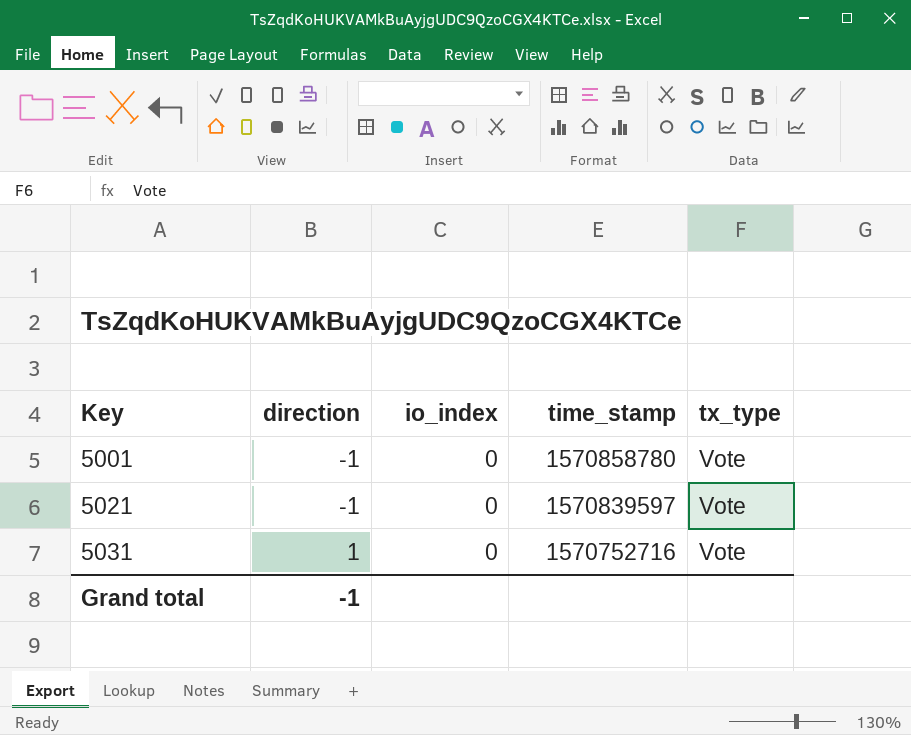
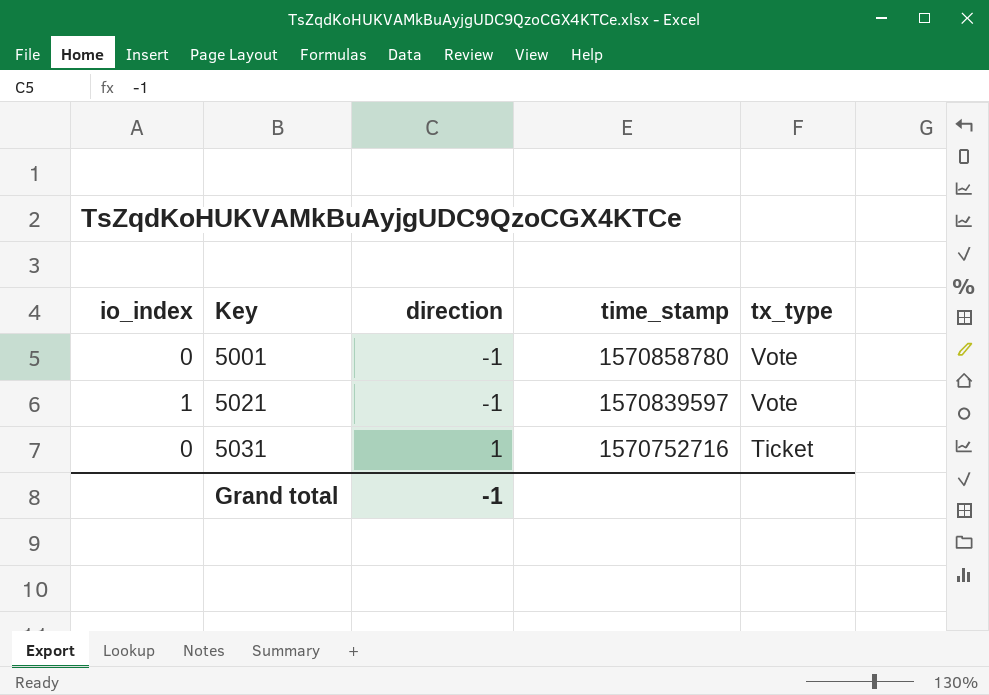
column io_index | position: 3 -> 1
5021 | io_index: 0 -> 1
5031 | tx_type: Vote -> Ticket

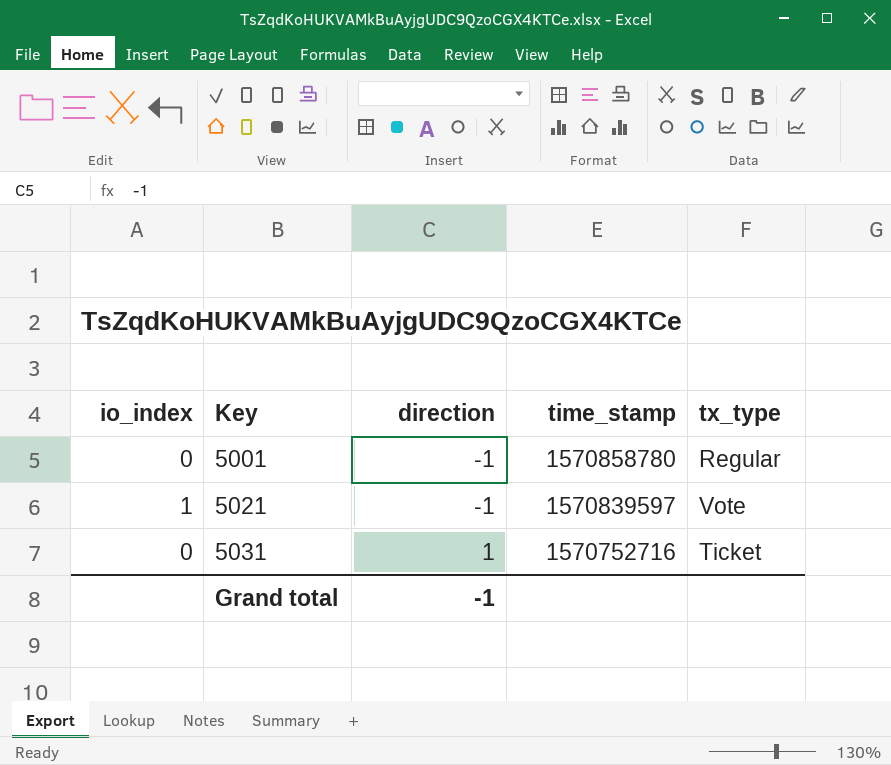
5001 | tx_type: Vote -> Regular

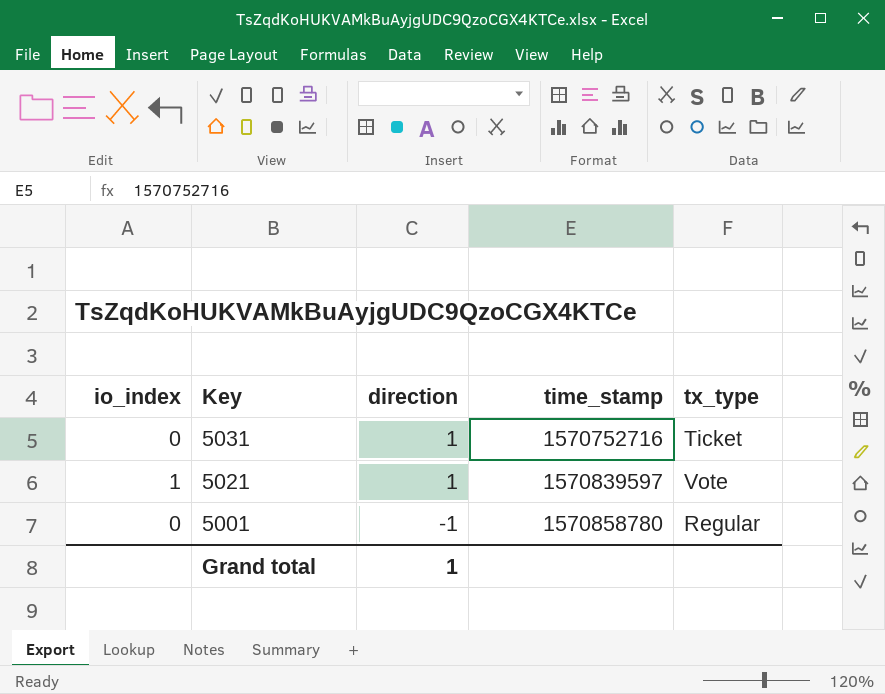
row order: Key ascending -> Key descending
5021 | direction: -1 -> 1
Grand total | direction: -1 -> 1

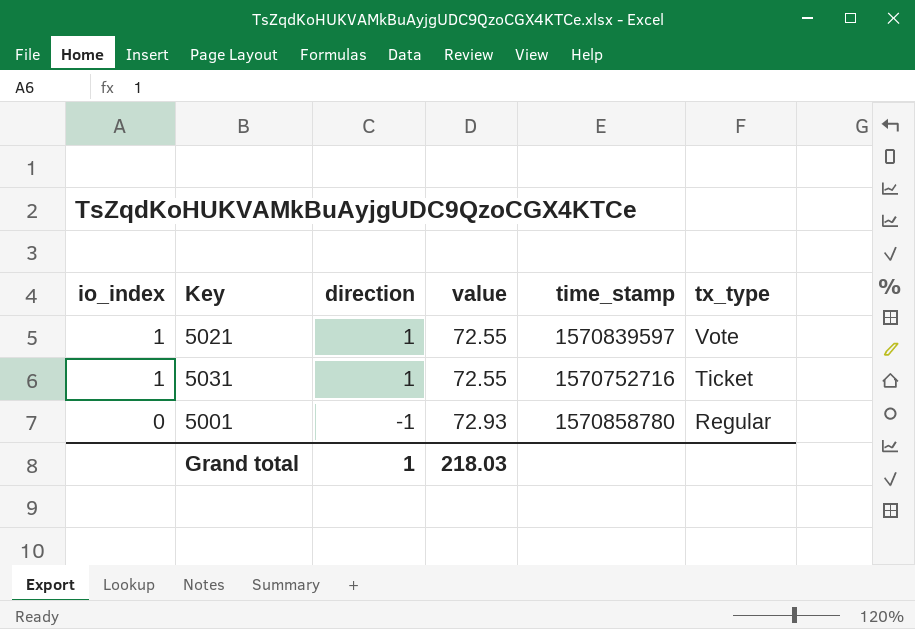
row order: Key descending -> io_index descending
column value | position: none -> 4
5031 | io_index: 0 -> 1

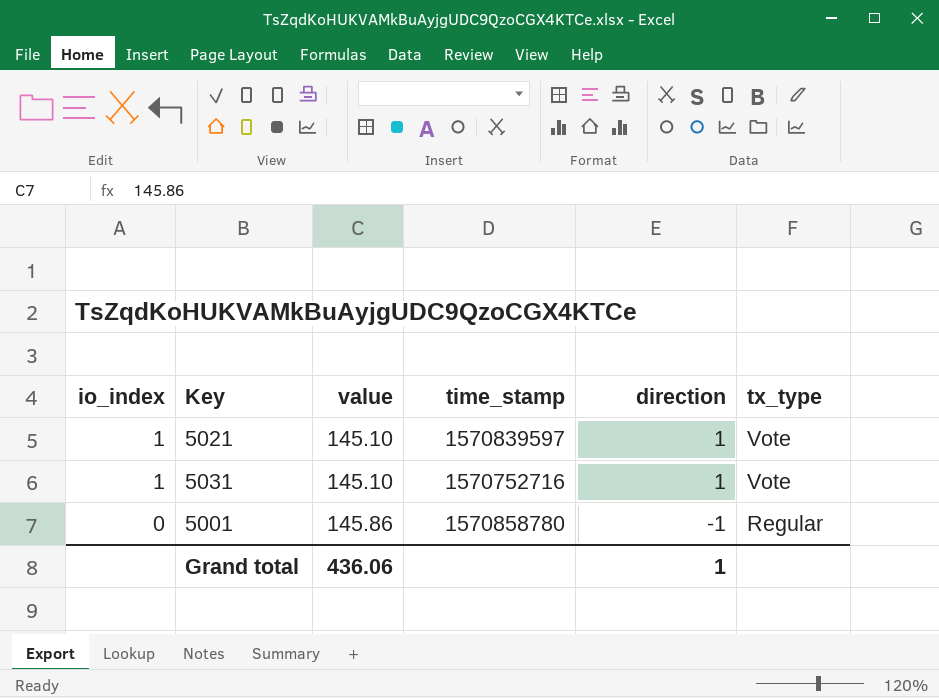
column direction | position: 3 -> 5
5021 | value: 72.55 -> 145.10
5031 | value: 72.55 -> 145.10
5031 | tx_type: Ticket -> Vote
5001 | value: 72.93 -> 145.86
Grand total | value: 218.03 -> 436.06

